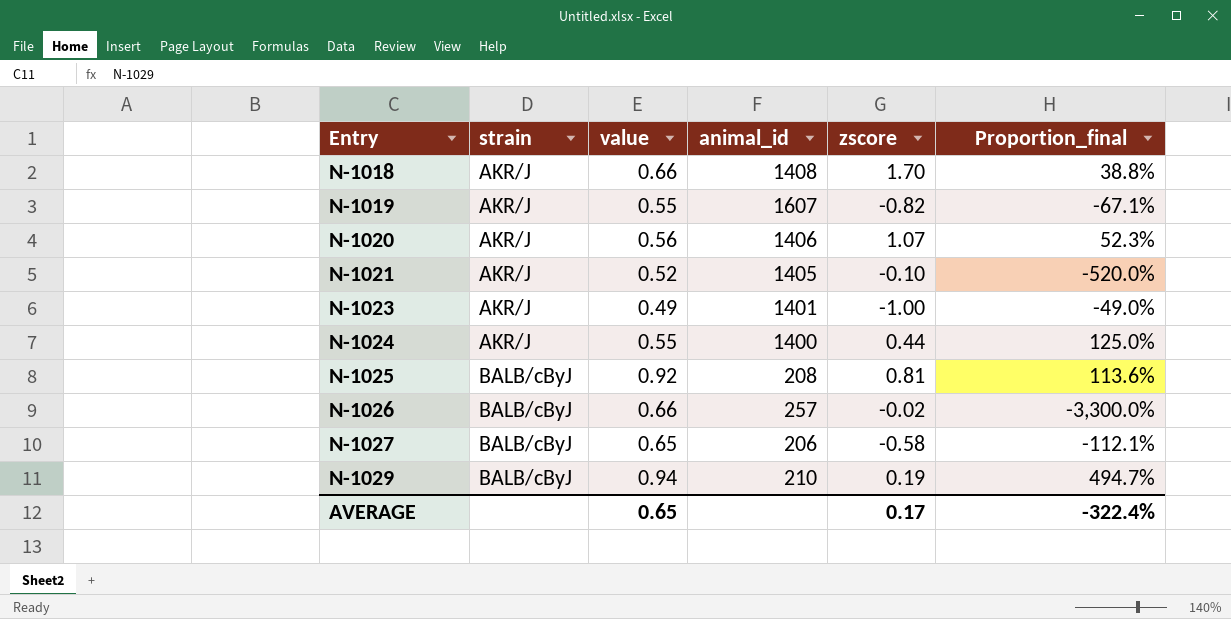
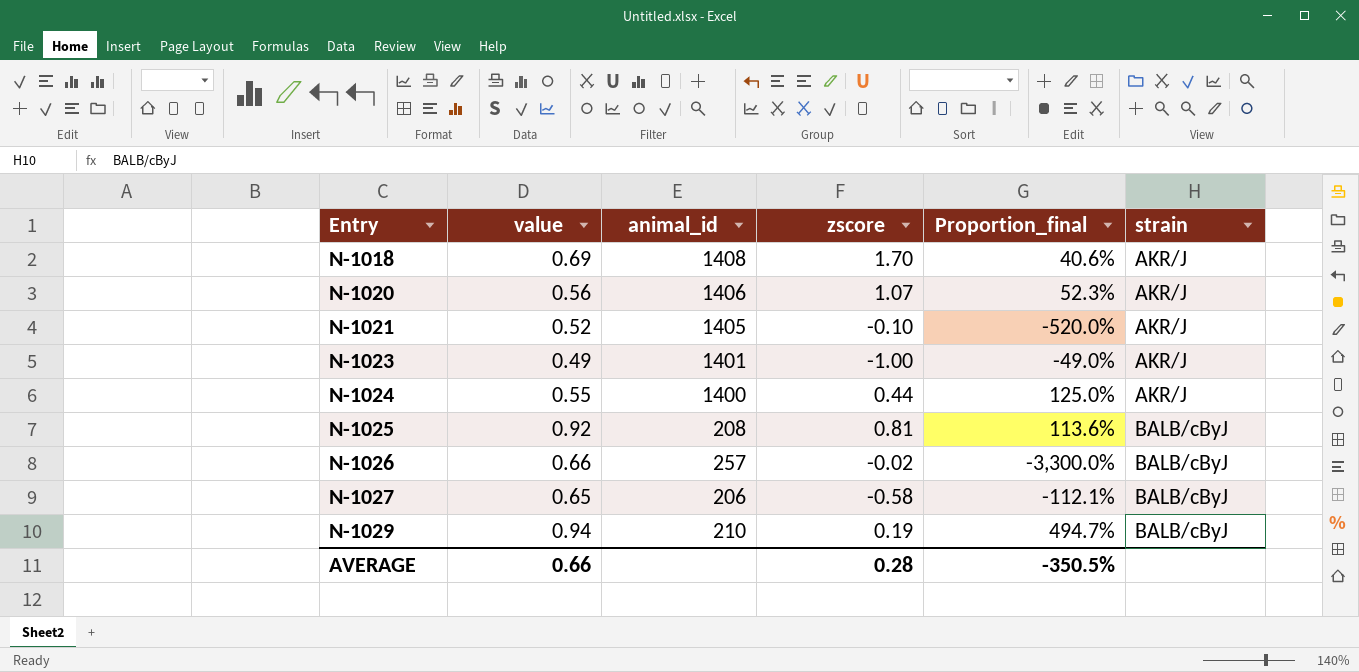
column strain | position: 2 -> 6
row N-1019: AKR/J | 0.55 | 1607 | -0.82 | -67.1% -> none
N-1018 | value: 0.66 -> 0.69
N-1018 | Proportion_final: 38.8% -> 40.6%
AVERAGE | value: 0.65 -> 0.66
AVERAGE | zscore: 0.17 -> 0.28
AVERAGE | Proportion_final: -322.4% -> -350.5%

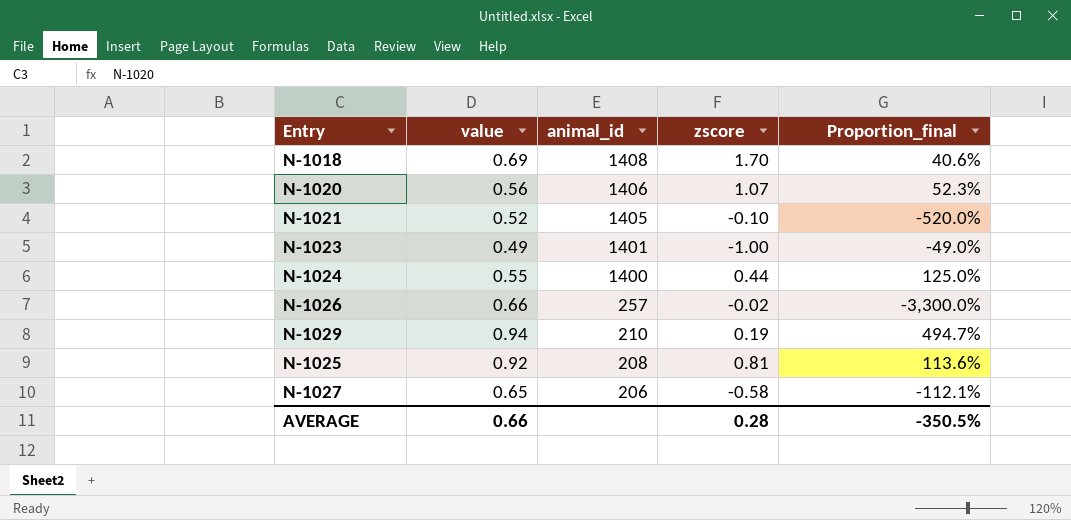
row order: Entry ascending -> animal_id descending
column strain | position: 6 -> none

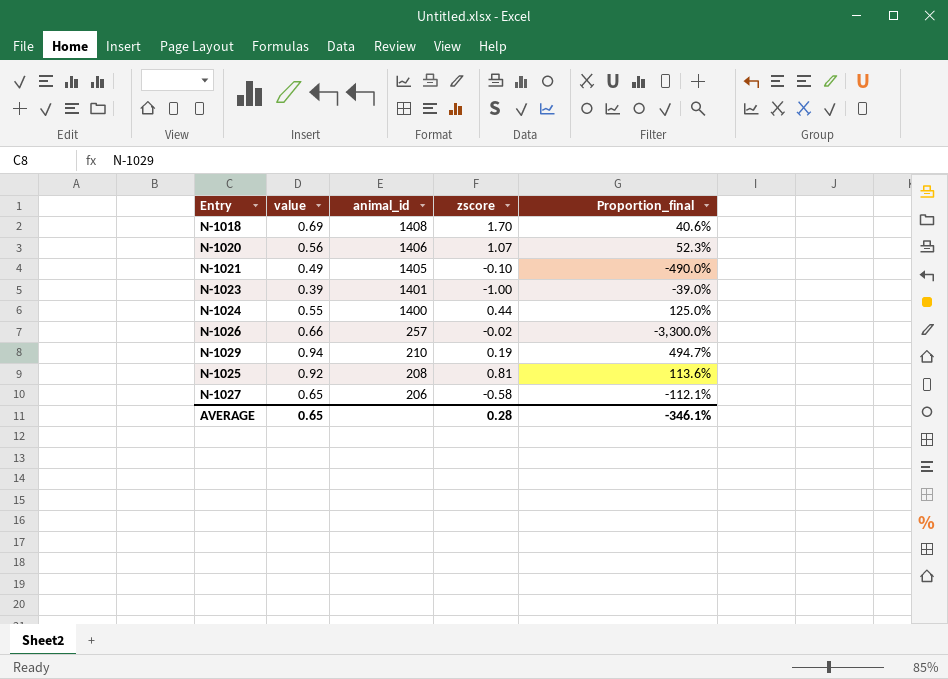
N-1021 | value: 0.52 -> 0.49
N-1021 | Proportion_final: -520.0% -> -490.0%
N-1023 | value: 0.49 -> 0.39
N-1023 | Proportion_final: -49.0% -> -39.0%
AVERAGE | value: 0.66 -> 0.65
AVERAGE | Proportion_final: -350.5% -> -346.1%

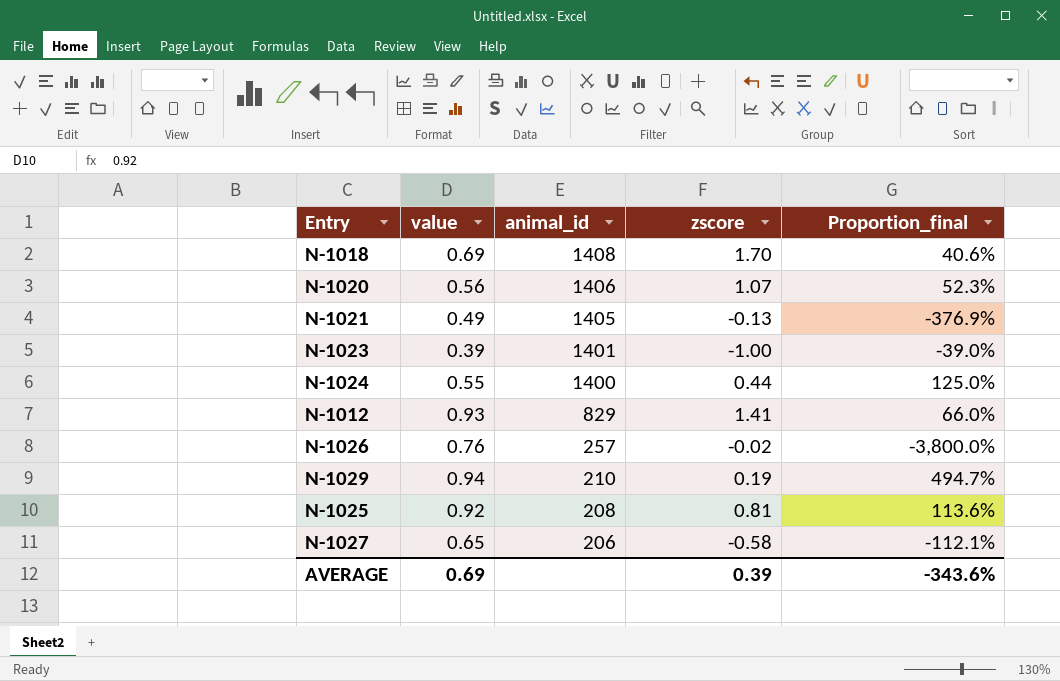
N-1021 | zscore: -0.10 -> -0.13
N-1021 | Proportion_final: -490.0% -> -376.9%
row N-1012: none -> 0.93 | 829 | 1.41 | 66.0%
N-1026 | value: 0.66 -> 0.76
N-1026 | Proportion_final: -3,300.0% -> -3,800.0%
AVERAGE | value: 0.65 -> 0.69
AVERAGE | zscore: 0.28 -> 0.39
AVERAGE | Proportion_final: -346.1% -> -343.6%

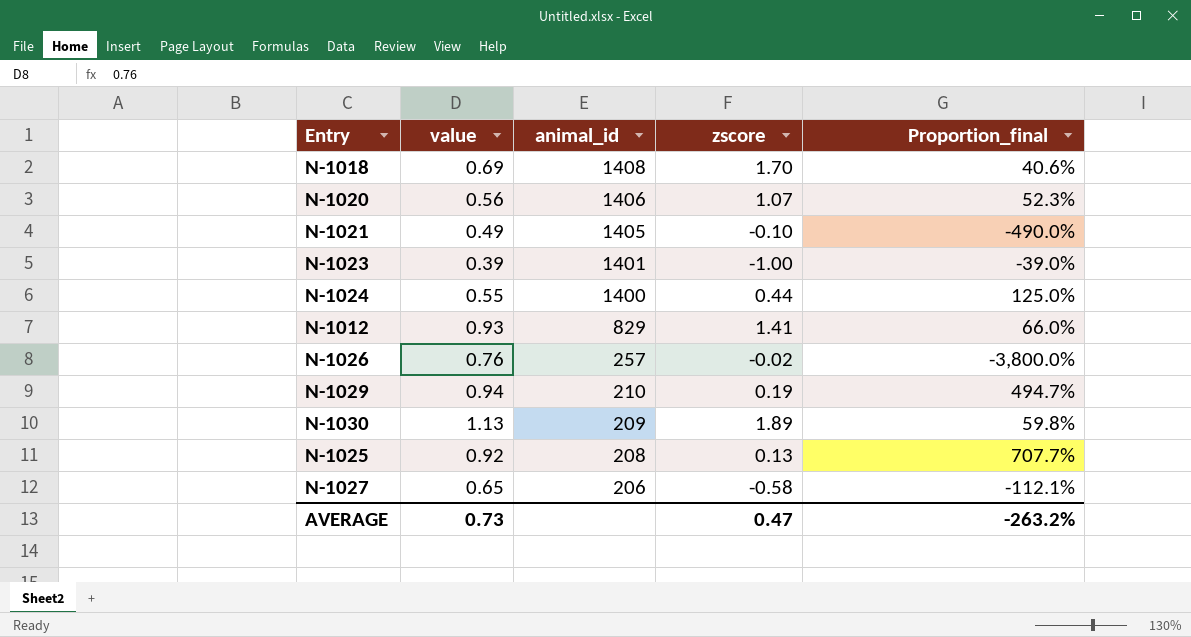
N-1021 | zscore: -0.13 -> -0.10
N-1021 | Proportion_final: -376.9% -> -490.0%
row N-1030: none -> 1.13 | 209 | 1.89 | 59.8%
N-1025 | zscore: 0.81 -> 0.13
N-1025 | Proportion_final: 113.6% -> 707.7%
AVERAGE | value: 0.69 -> 0.73
AVERAGE | zscore: 0.39 -> 0.47
AVERAGE | Proportion_final: -343.6% -> -263.2%

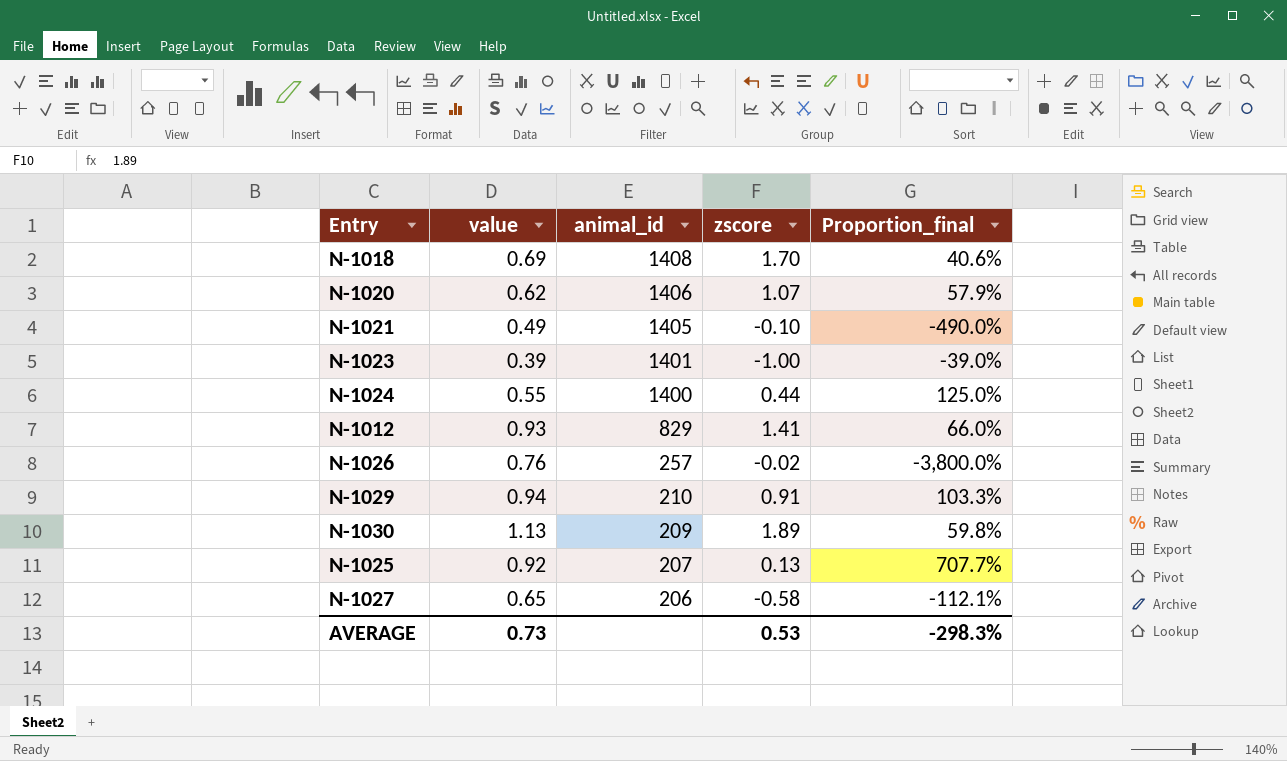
N-1020 | value: 0.56 -> 0.62
N-1020 | Proportion_final: 52.3% -> 57.9%
N-1029 | zscore: 0.19 -> 0.91
N-1029 | Proportion_final: 494.7% -> 103.3%
N-1025 | animal_id: 208 -> 207
AVERAGE | zscore: 0.47 -> 0.53
AVERAGE | Proportion_final: -263.2% -> -298.3%

